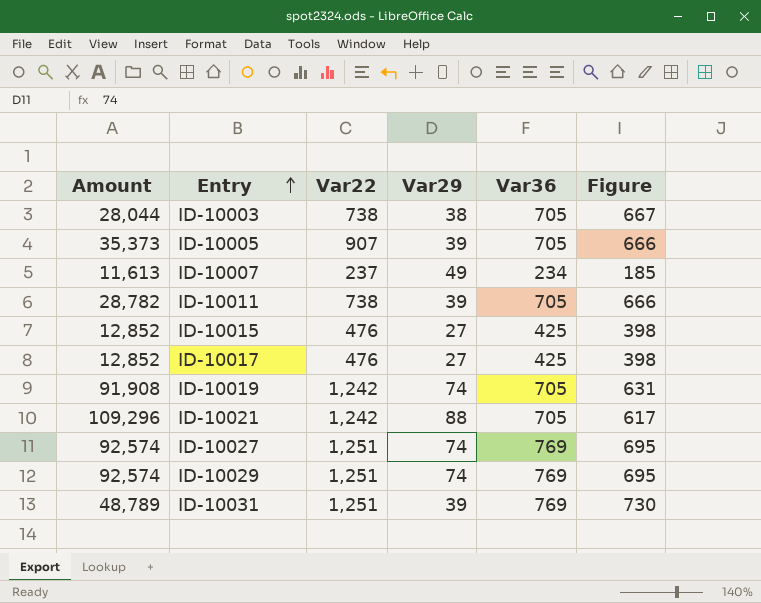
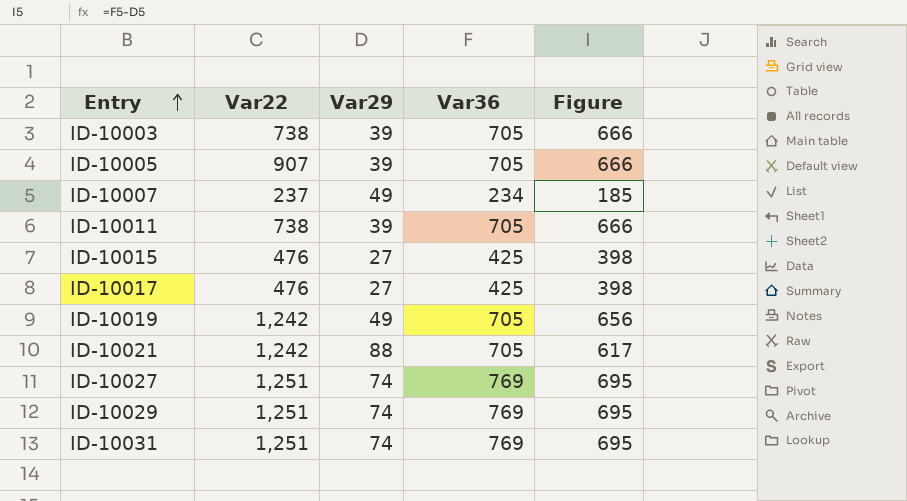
column Amount | formula: [Var22] * [Var29] -> none
ID-10003 | Var29: 38 -> 39
ID-10003 | Figure: 667 -> 666
ID-10019 | Var29: 74 -> 49
ID-10019 | Figure: 631 -> 656
ID-10031 | Var29: 39 -> 74
ID-10031 | Figure: 730 -> 695

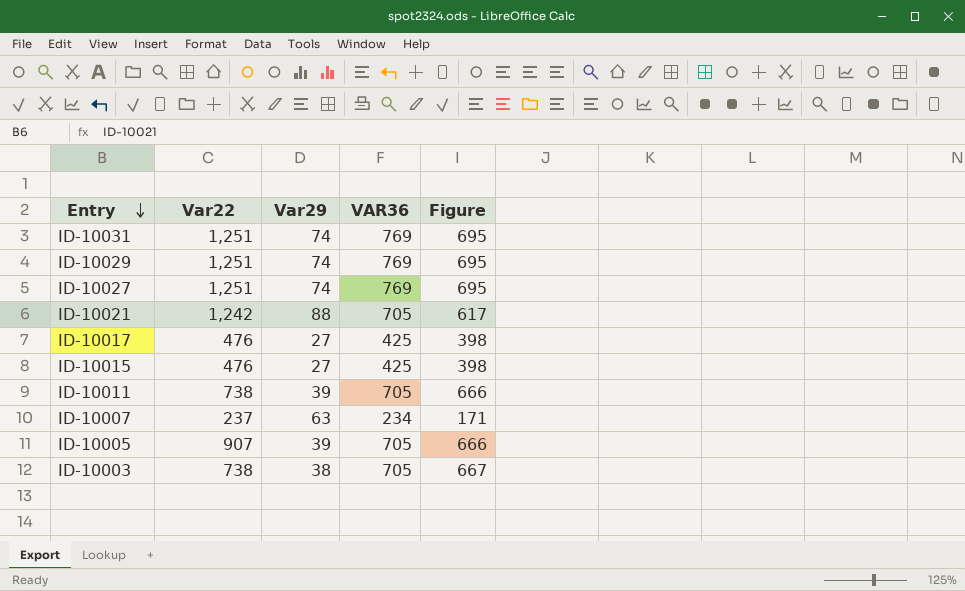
row order: Entry ascending -> Entry descending
column name: Var36 -> VAR36
row ID-10019: 1,242 | 49 | 705 | 656 -> none
ID-10007 | Var29: 49 -> 63
ID-10007 | Figure: 185 -> 171
ID-10003 | Var29: 39 -> 38
ID-10003 | Figure: 666 -> 667

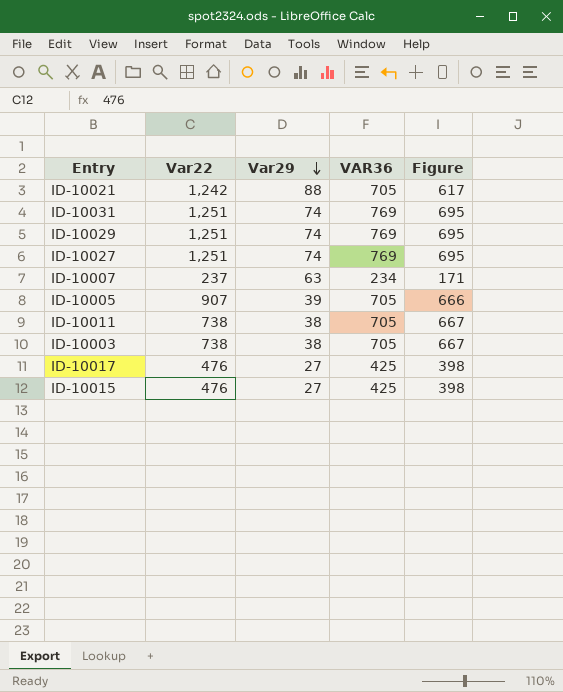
row order: Entry descending -> Var29 descending
ID-10011 | Var29: 39 -> 38
ID-10011 | Figure: 666 -> 667

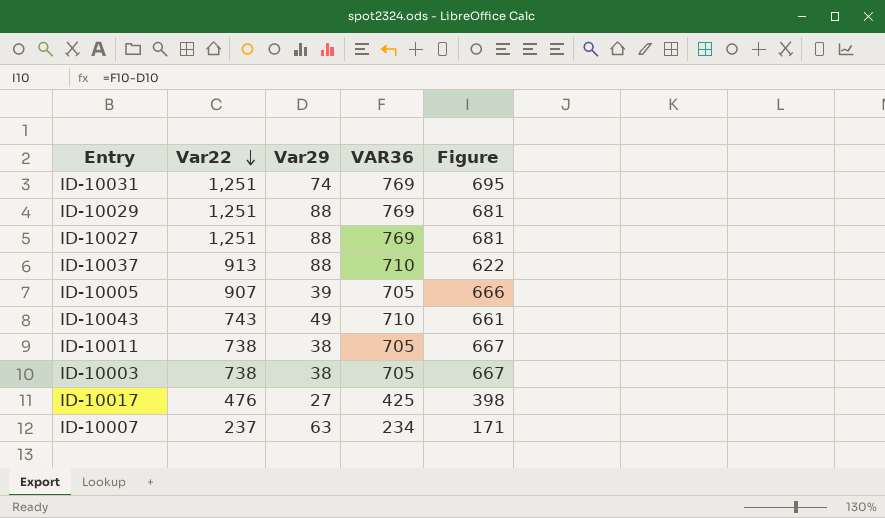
row order: Var29 descending -> Var22 descending
row ID-10021: 1,242 | 88 | 705 | 617 -> none
row ID-10015: 476 | 27 | 425 | 398 -> none
ID-10029 | Var29: 74 -> 88
ID-10029 | Figure: 695 -> 681
ID-10027 | Var29: 74 -> 88
ID-10027 | Figure: 695 -> 681
row ID-10037: none -> 913 | 88 | 710 | 622
row ID-10043: none -> 743 | 49 | 710 | 661

